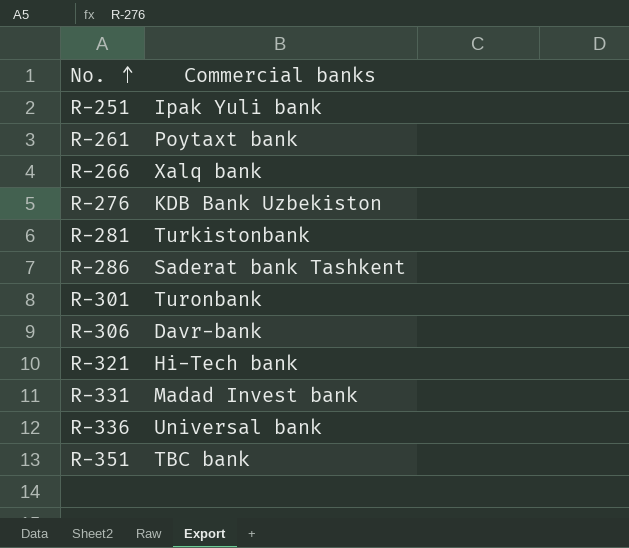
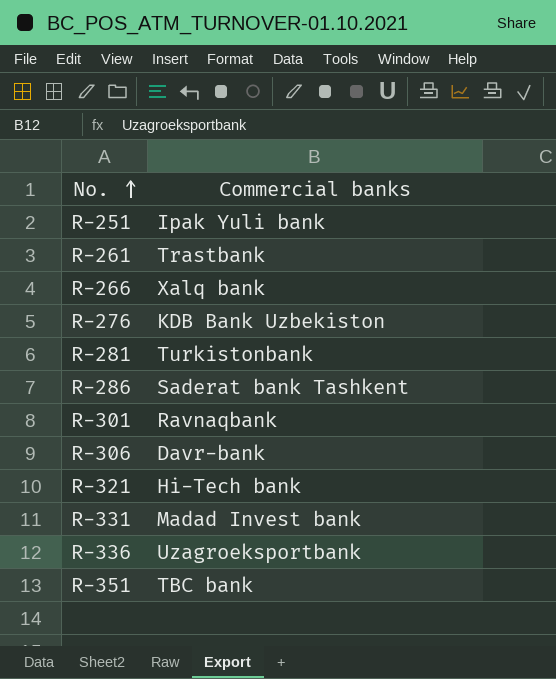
R-261 | Commercial banks: Poytaxt bank -> Trastbank
R-301 | Commercial banks: Turonbank -> Ravnaqbank
R-336 | Commercial banks: Universal bank -> Uzagroeksportbank

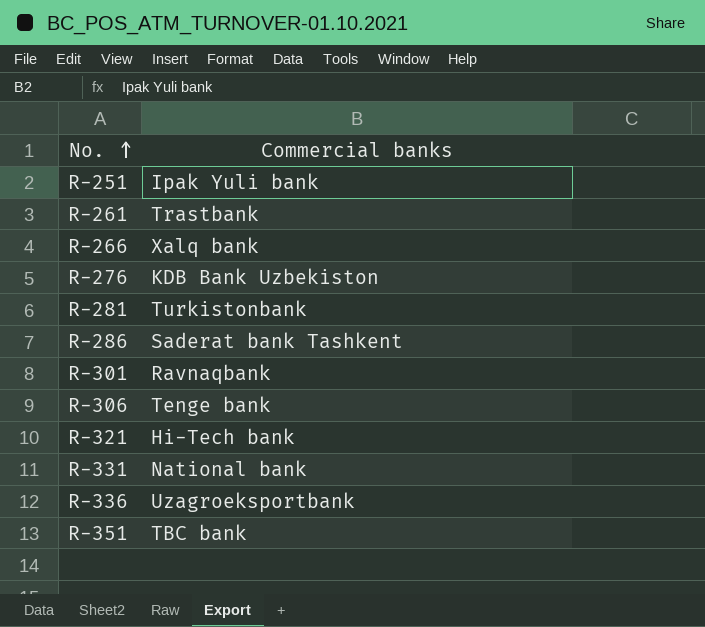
R-306 | Commercial banks: Davr-bank -> Tenge bank
R-331 | Commercial banks: Madad Invest bank -> National bank

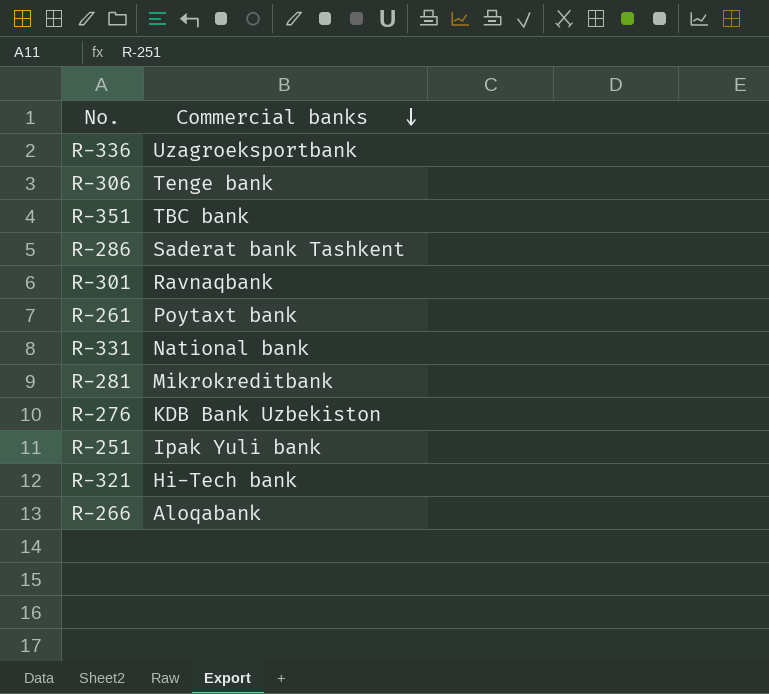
row order: No. ascending -> Commercial banks descending
R-261 | Commercial banks: Trastbank -> Poytaxt bank
R-281 | Commercial banks: Turkistonbank -> Mikrokreditbank
R-266 | Commercial banks: Xalq bank -> Aloqabank

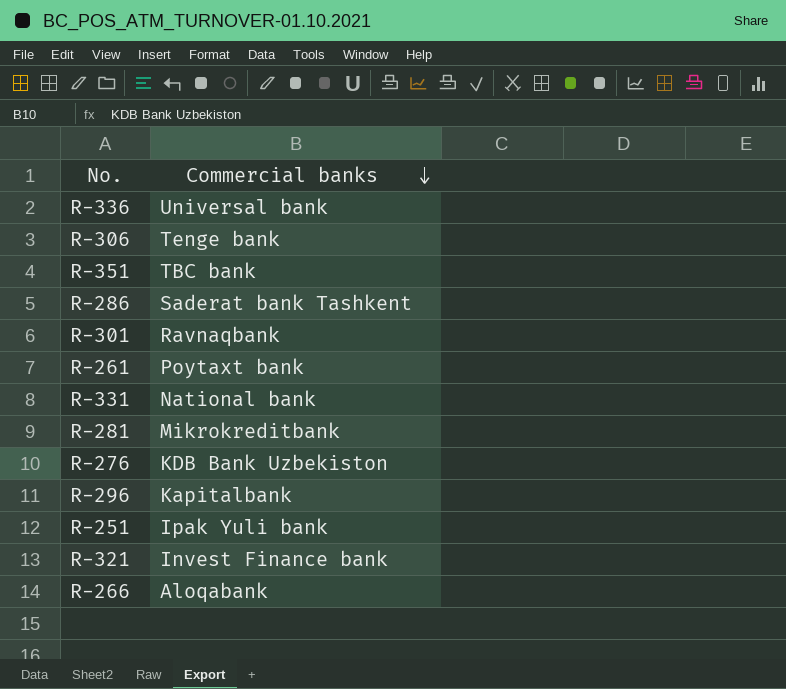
R-336 | Commercial banks: Uzagroeksportbank -> Universal bank
row R-296: none -> Kapitalbank
R-321 | Commercial banks: Hi-Tech bank -> Invest Finance bank

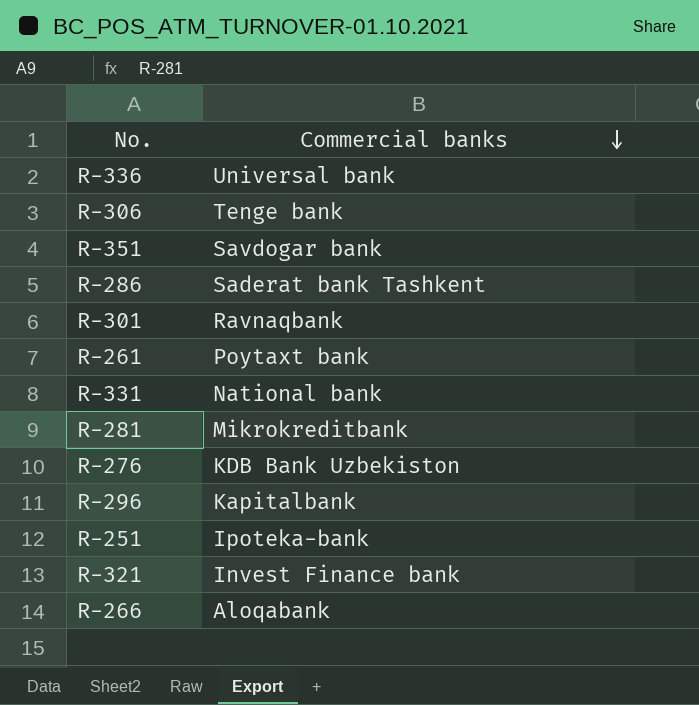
R-351 | Commercial banks: TBC bank -> Savdogar bank
R-251 | Commercial banks: Ipak Yuli bank -> Ipoteka-bank

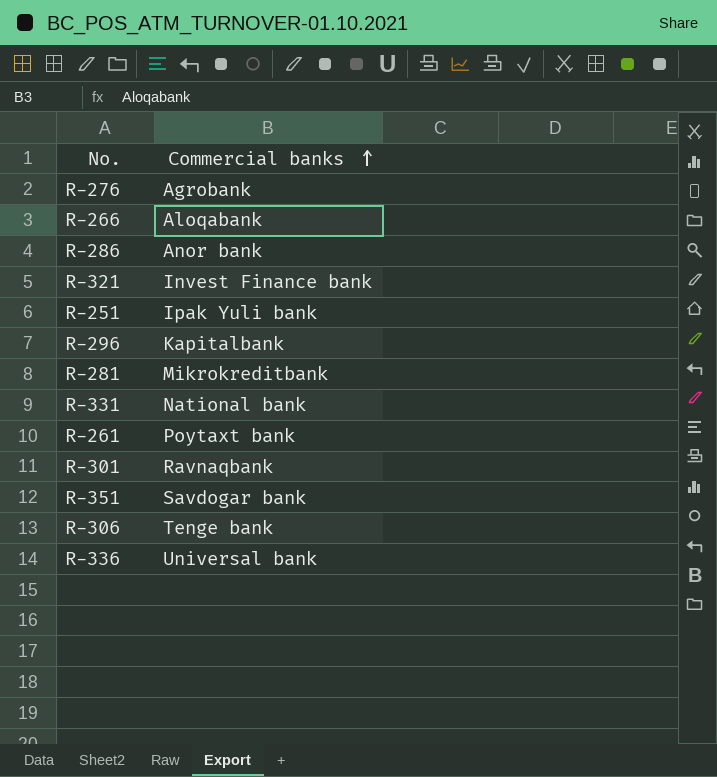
row order: Commercial banks descending -> Commercial banks ascending
R-276 | Commercial banks: KDB Bank Uzbekiston -> Agrobank
R-286 | Commercial banks: Saderat bank Tashkent -> Anor bank
R-251 | Commercial banks: Ipoteka-bank -> Ipak Yuli bank

